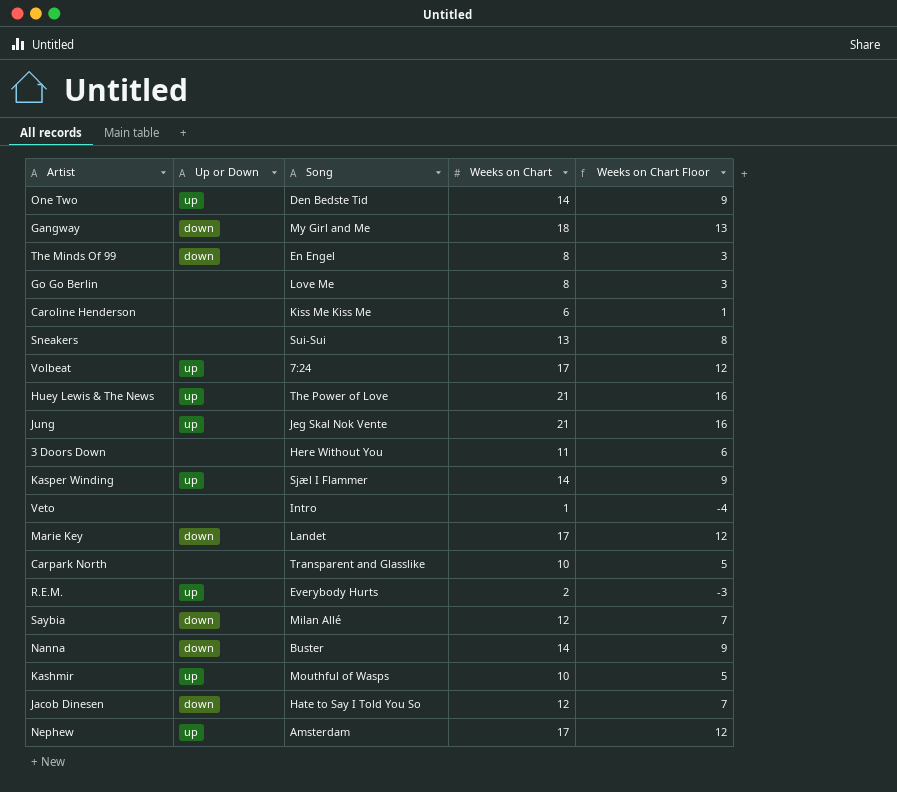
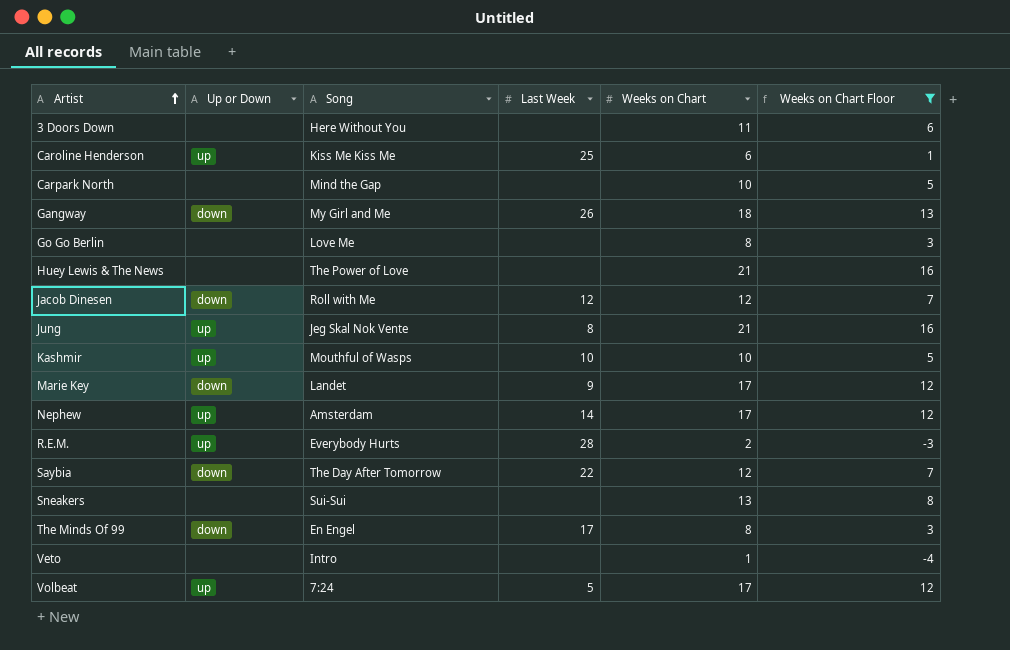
filter: none -> Weeks on Chart Floor != 9
row order: none -> Artist ascending
column Last Week | position: none -> 4
Caroline Henderson | Up or Down: none -> up
Carpark North | Song: Transparent and Glasslike -> Mind the Gap
Huey Lewis & The News | Up or Down: up -> none
Jacob Dinesen | Song: Hate to Say I Told You So -> Roll with Me
Saybia | Song: Milan Allé -> The Day After Tomorrow

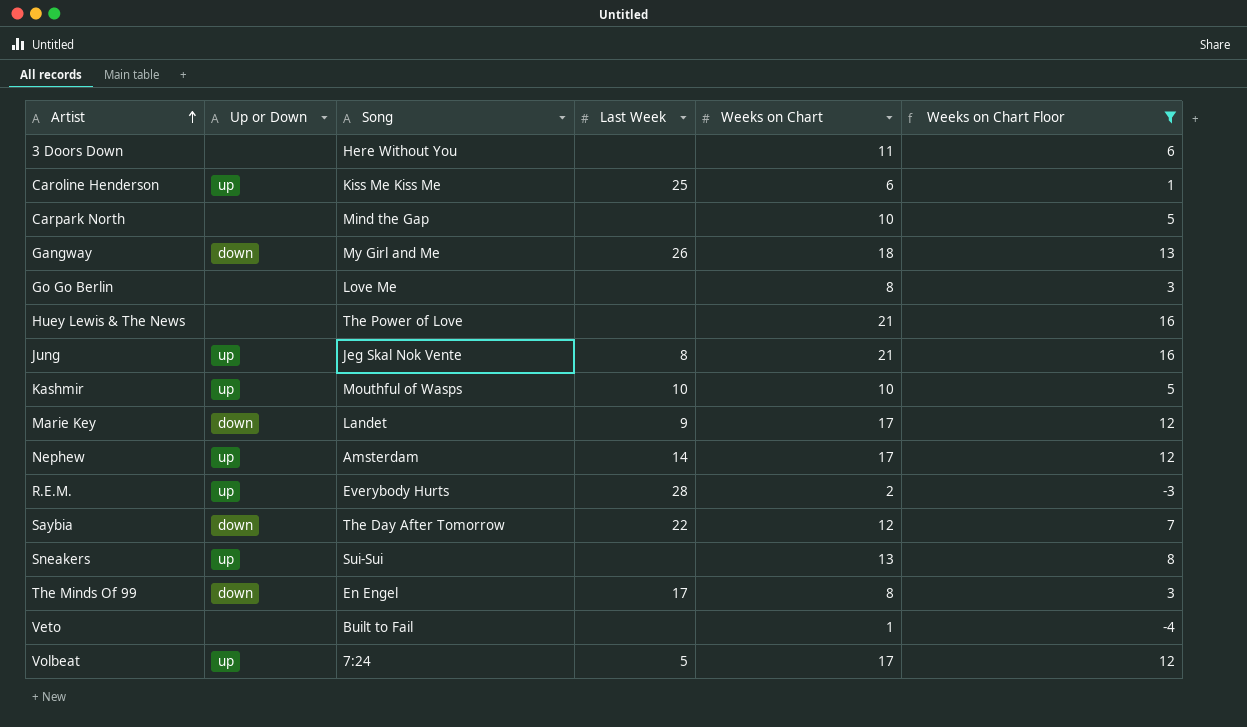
row Jacob Dinesen: down | Roll with Me | 12 | 12 | 7 -> none
Sneakers | Up or Down: none -> up
Veto | Song: Intro -> Built to Fail

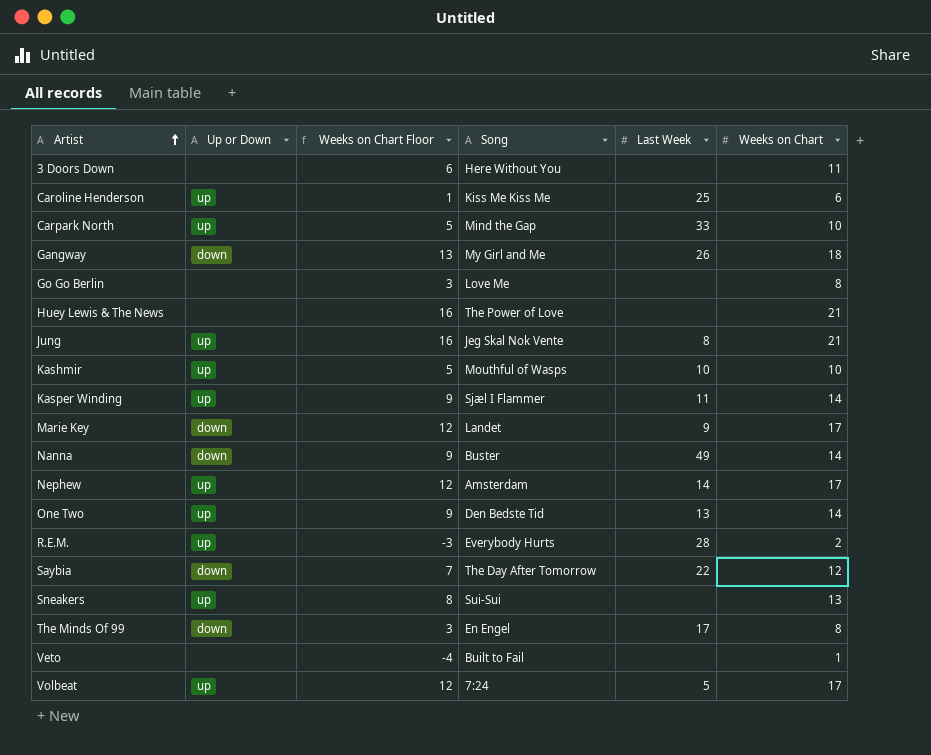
filter: Weeks on Chart Floor != 9 -> none
column Weeks on Chart Floor | position: 6 -> 3
Carpark North | Up or Down: none -> up
Carpark North | Last Week: none -> 33

